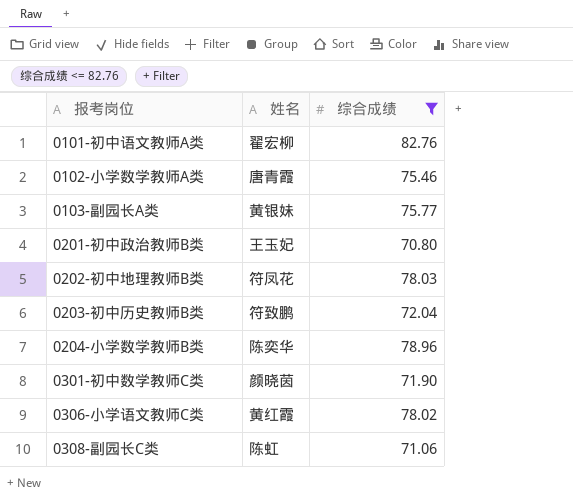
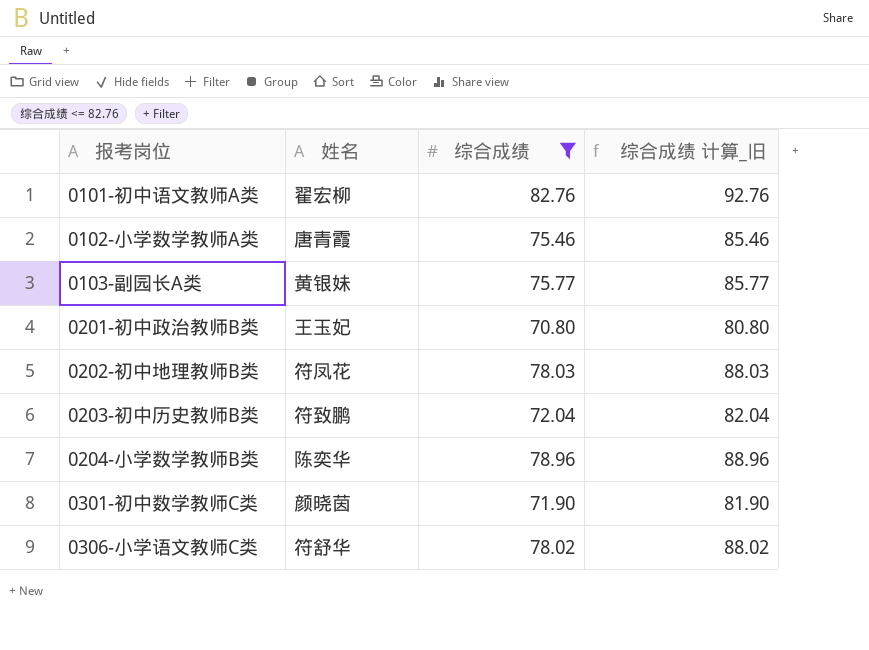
column 综合成绩 计算_旧 | formula: none -> [综合成绩] + 10
row 0308-副园长C类: 陈虹 | 71.06 -> none
0306-小学语文教师C类 | 姓名: 黄红霞 -> 符舒华

